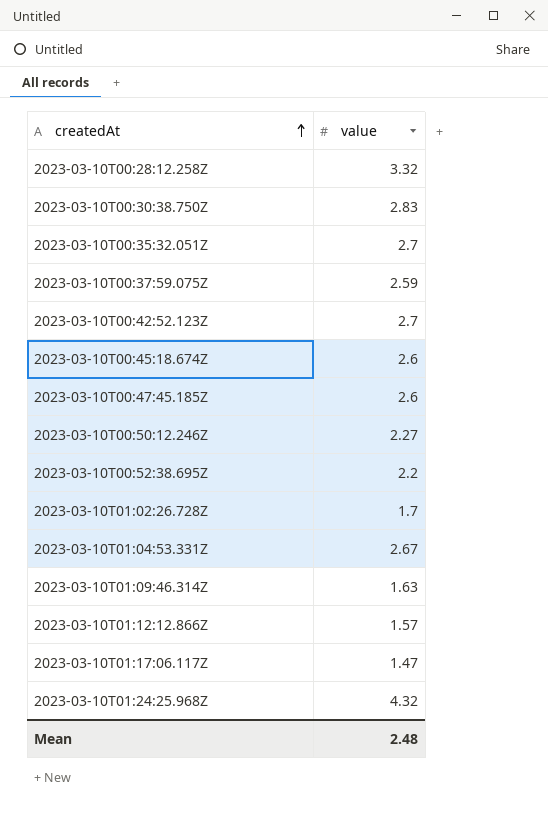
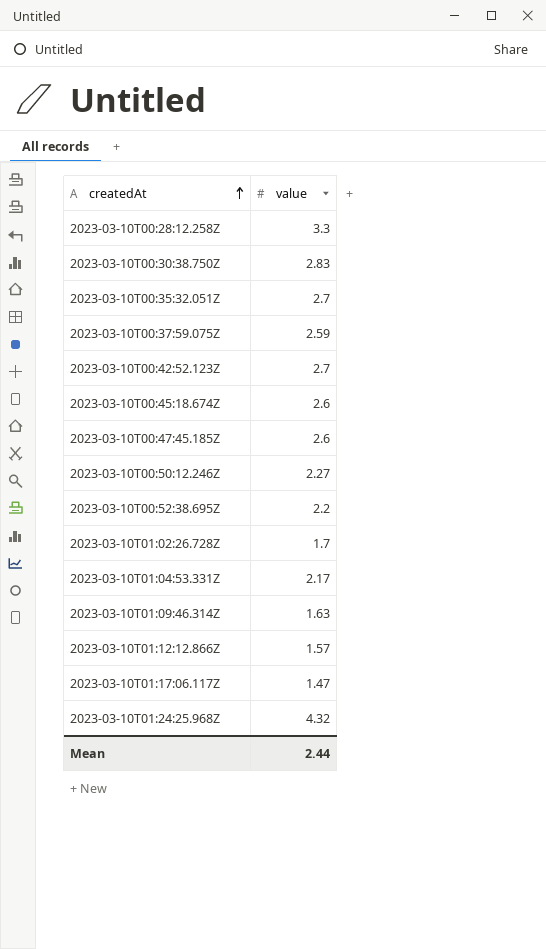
2023-03-10T00:28:12.258Z | value: 3.32 -> 3.3
2023-03-10T01:04:53.331Z | value: 2.67 -> 2.17
Mean | value: 2.48 -> 2.44

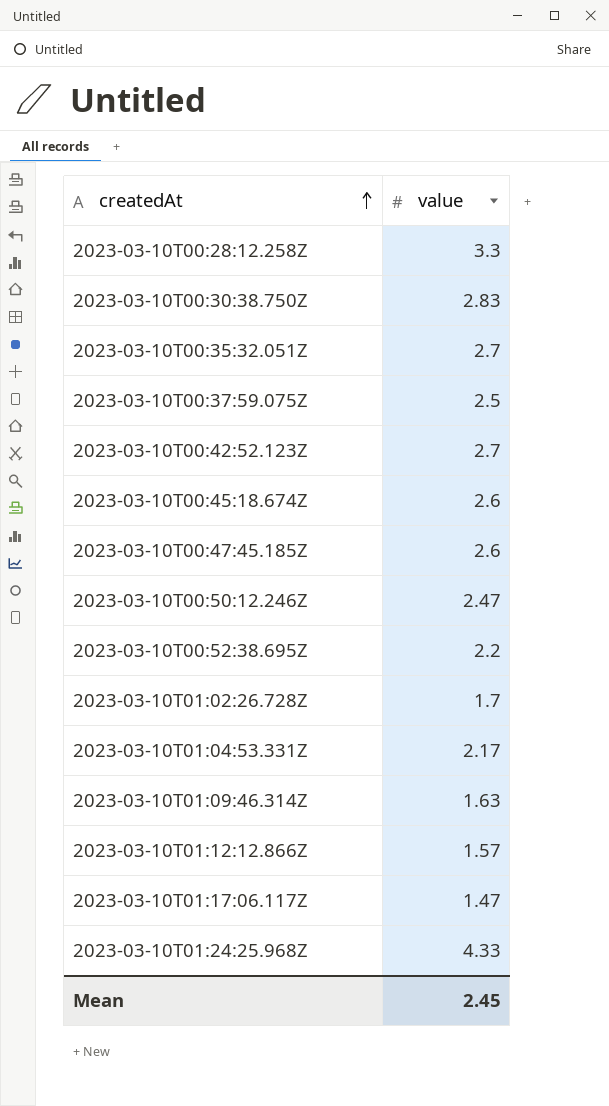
2023-03-10T00:37:59.075Z | value: 2.59 -> 2.5
2023-03-10T00:50:12.246Z | value: 2.27 -> 2.47
2023-03-10T01:24:25.968Z | value: 4.32 -> 4.33
Mean | value: 2.44 -> 2.45

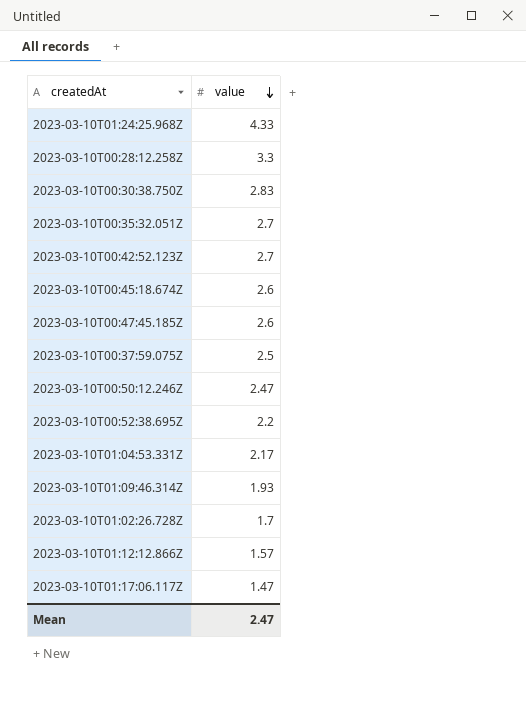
row order: createdAt ascending -> value descending
2023-03-10T01:09:46.314Z | value: 1.63 -> 1.93
Mean | value: 2.45 -> 2.47

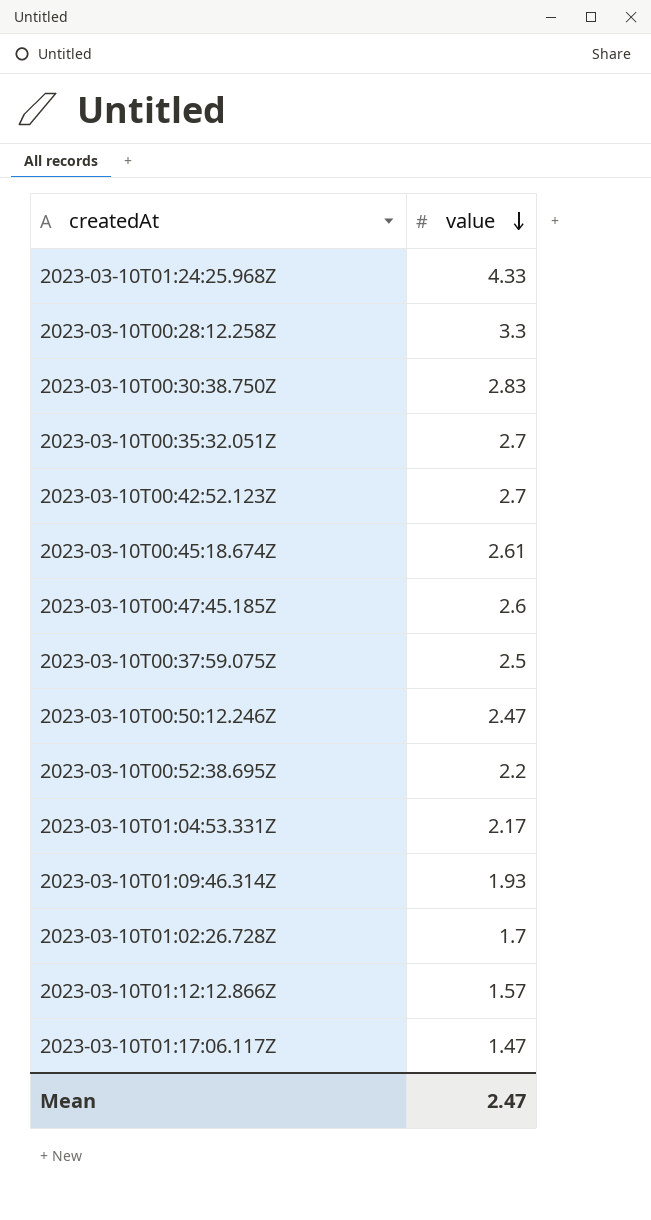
2023-03-10T00:45:18.674Z | value: 2.6 -> 2.61

